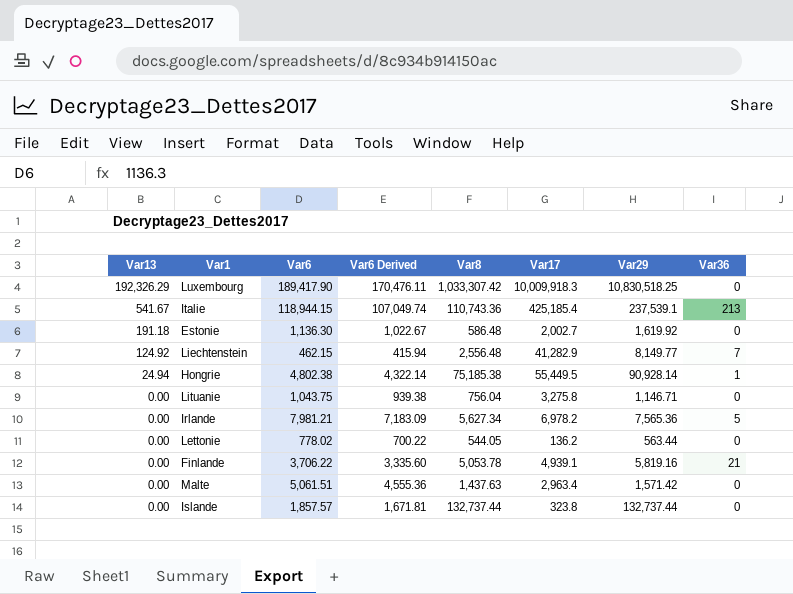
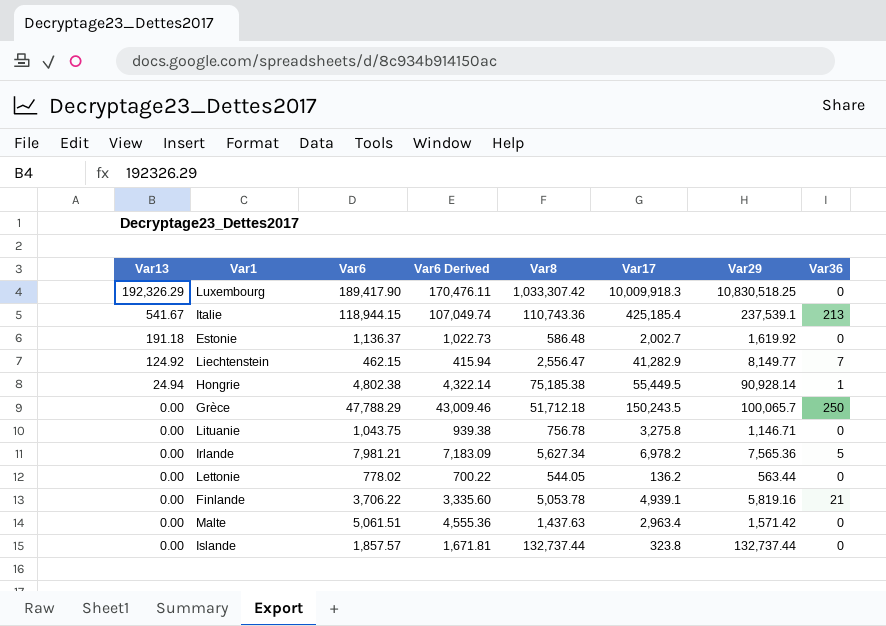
Estonie | Var6: 1,136.30 -> 1,136.37
Estonie | Var6 Derived: 1,022.67 -> 1,022.73
Liechtenstein | Var8: 2,556.48 -> 2,556.47
row Grèce: none -> 0.00 | 47,788.29 | 43,009.46 | 51,712.18 | 150,243.5 | 100,065.7 | 250
Lituanie | Var8: 756.04 -> 756.78

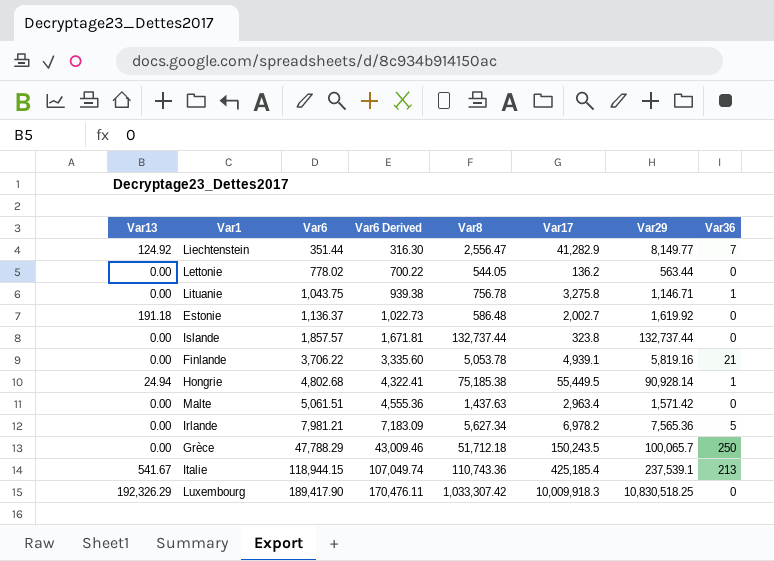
row order: Var13 descending -> Var6 ascending
Liechtenstein | Var6: 462.15 -> 351.44
Liechtenstein | Var6 Derived: 415.94 -> 316.30
Lituanie | Var36: 0 -> 1
Hongrie | Var6: 4,802.38 -> 4,802.68
Hongrie | Var6 Derived: 4,322.14 -> 4,322.41

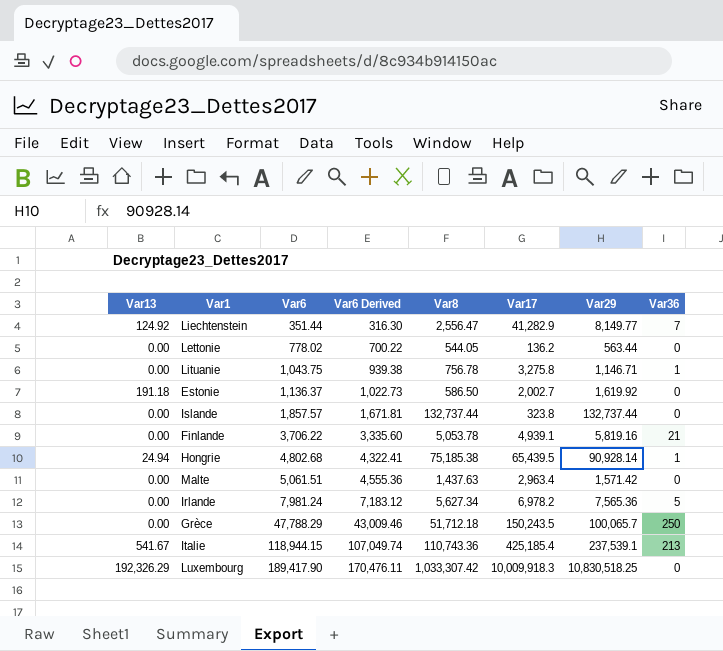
Estonie | Var8: 586.48 -> 586.50
Hongrie | Var17: 55,449.5 -> 65,439.5
Irlande | Var6: 7,981.21 -> 7,981.24
Irlande | Var6 Derived: 7,183.09 -> 7,183.12

